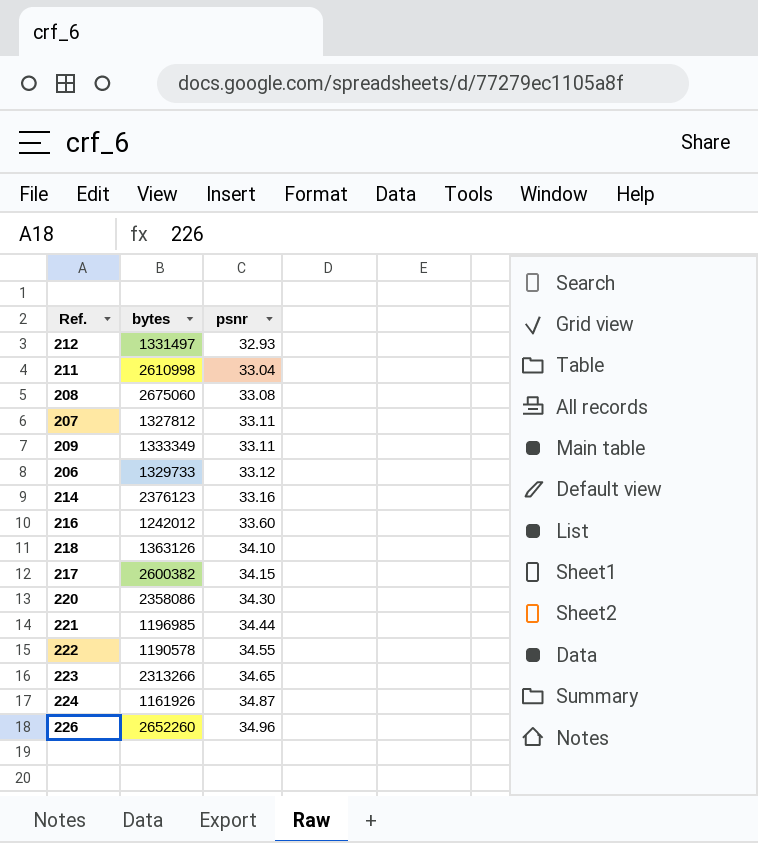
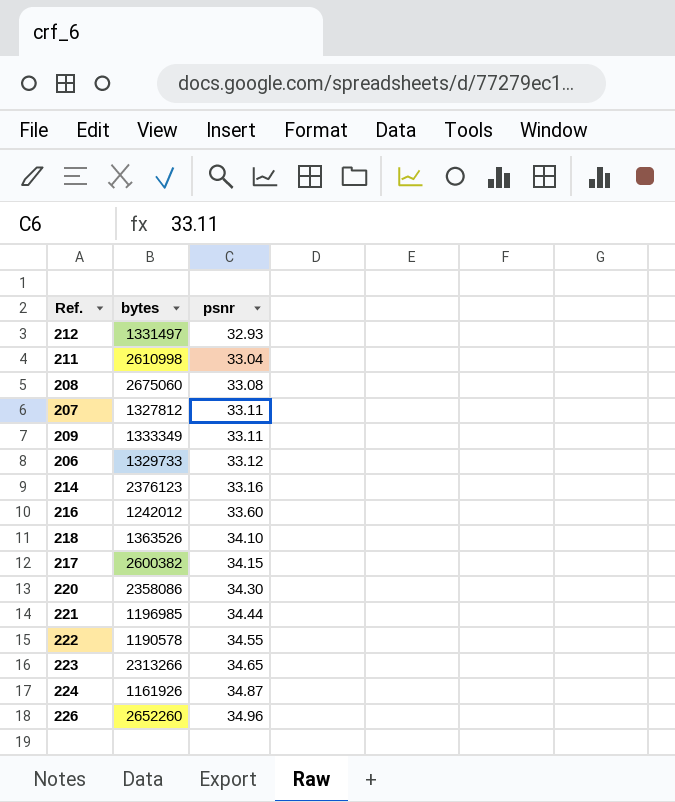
218 | bytes: 1363126 -> 1363526

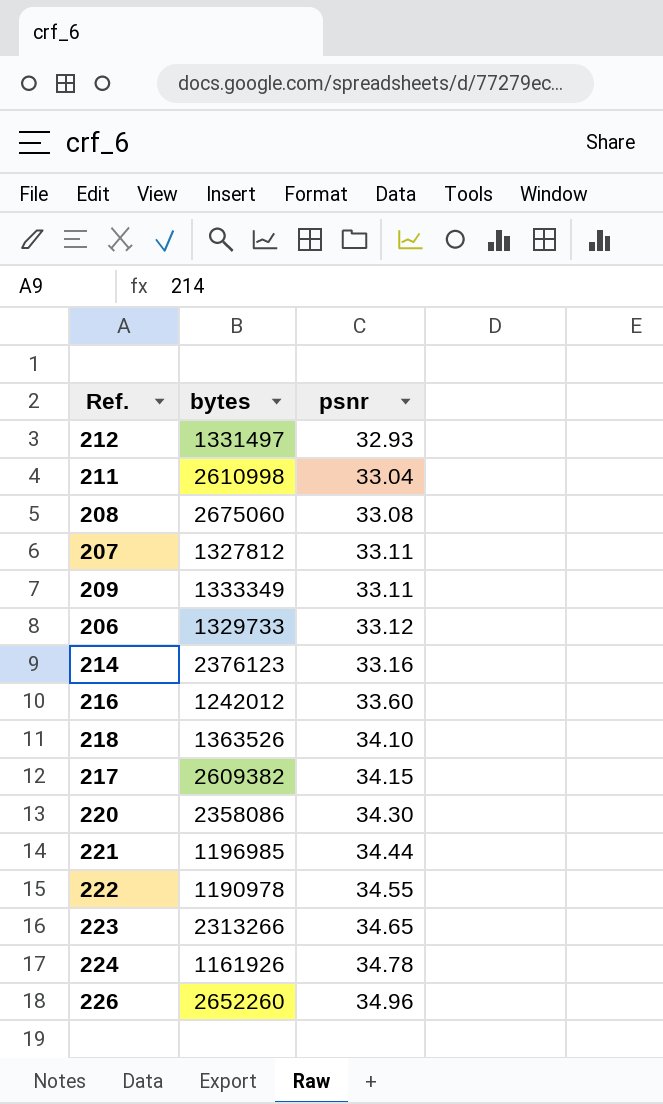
217 | bytes: 2600382 -> 2609382
222 | bytes: 1190578 -> 1190978
224 | psnr: 34.87 -> 34.78

